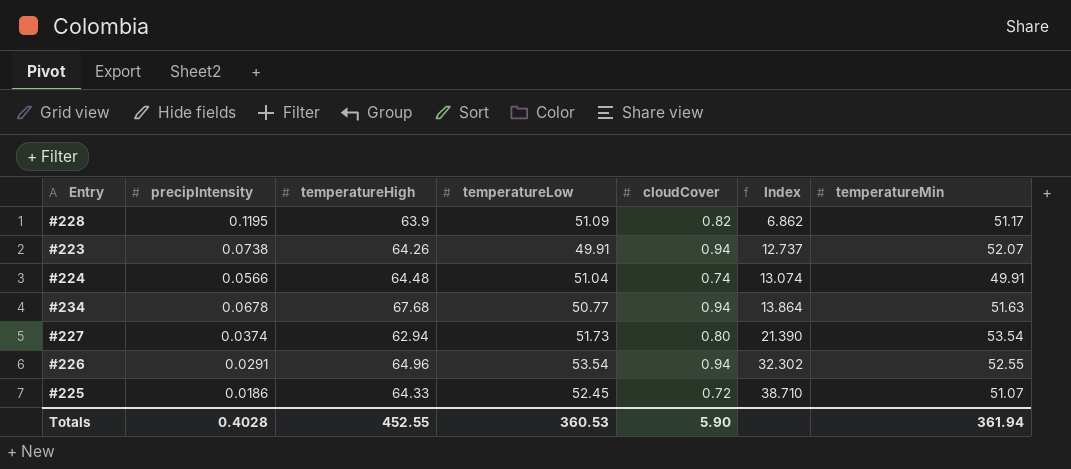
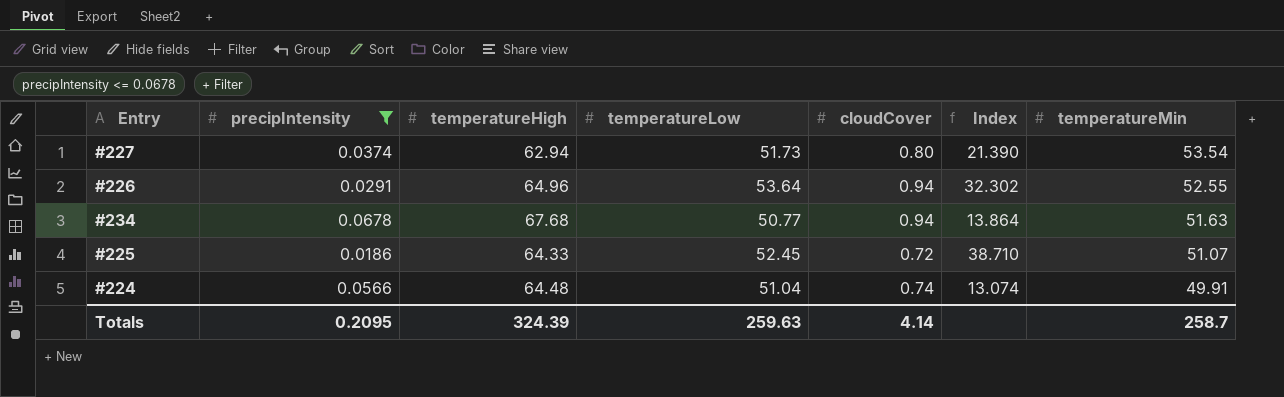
filter: none -> precipIntensity <= 0.0678
row order: Index ascending -> temperatureMin descending
#226 | temperatureLow: 53.54 -> 53.64
Totals | precipIntensity: 0.4028 -> 0.2095
Totals | temperatureHigh: 452.55 -> 324.39
Totals | temperatureLow: 360.53 -> 259.63
Totals | cloudCover: 5.90 -> 4.14
Totals | temperatureMin: 361.94 -> 258.7

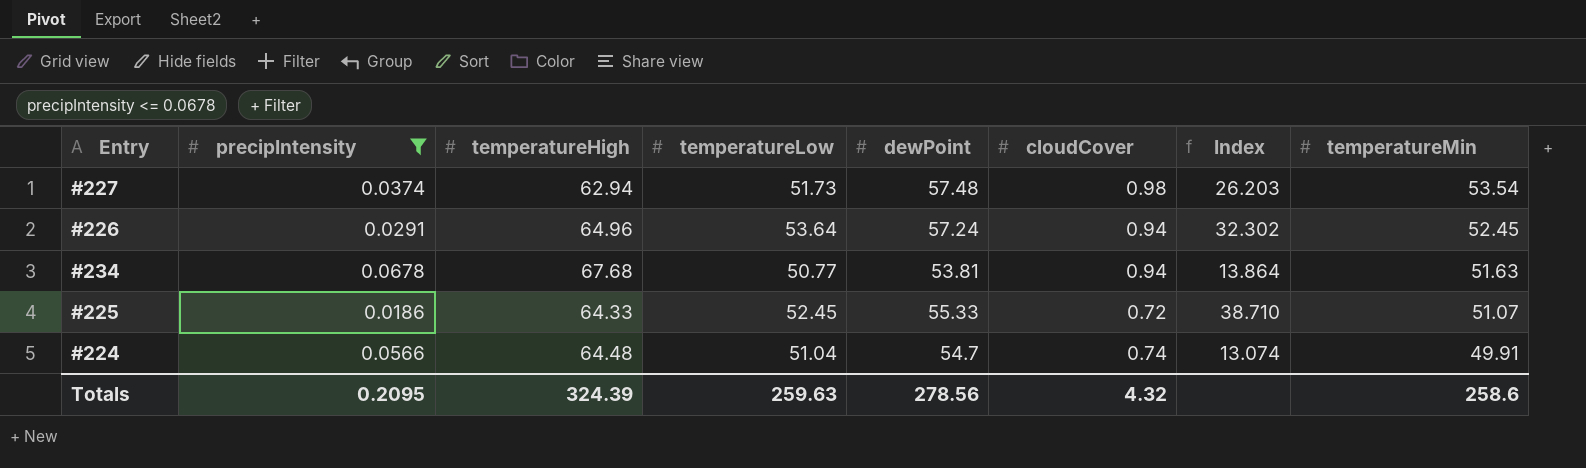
column dewPoint | position: none -> 5
#227 | cloudCover: 0.80 -> 0.98
#227 | Index: 21.390 -> 26.203
#226 | temperatureMin: 52.55 -> 52.45
Totals | cloudCover: 4.14 -> 4.32
Totals | temperatureMin: 258.7 -> 258.6

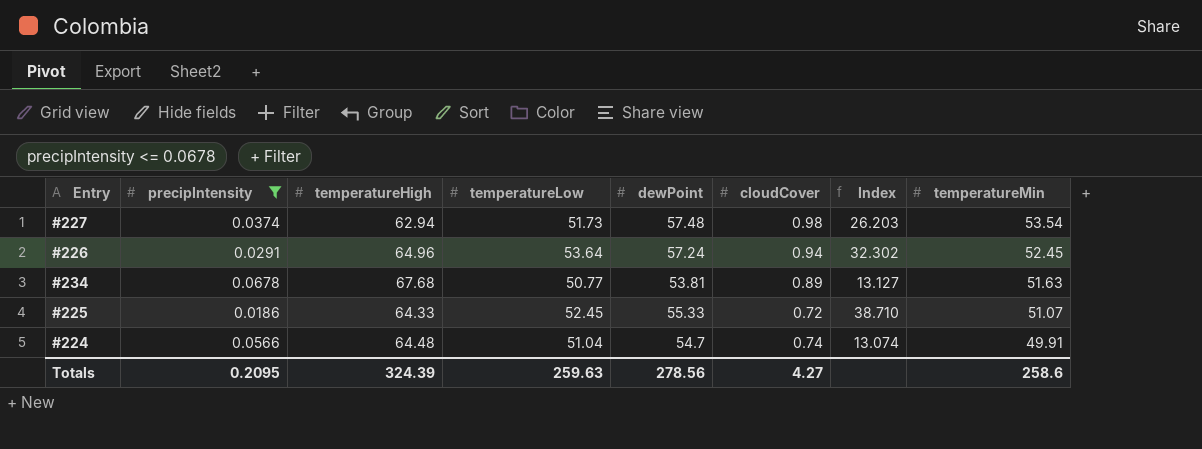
#234 | cloudCover: 0.94 -> 0.89
#234 | Index: 13.864 -> 13.127
Totals | cloudCover: 4.32 -> 4.27

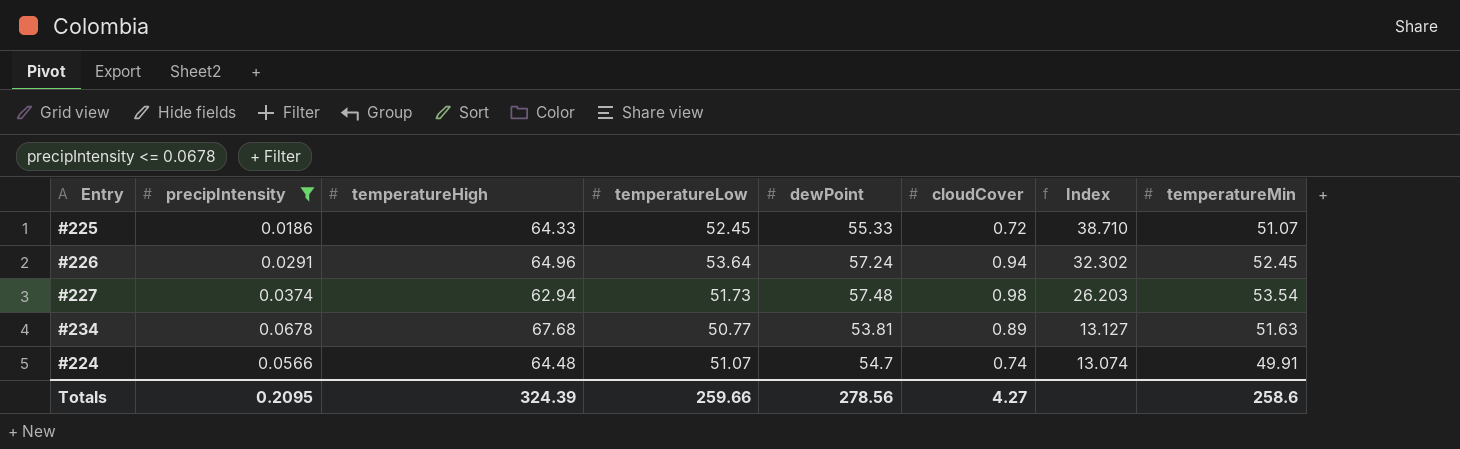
row order: temperatureMin descending -> Index descending
#224 | temperatureLow: 51.04 -> 51.07
Totals | temperatureLow: 259.63 -> 259.66

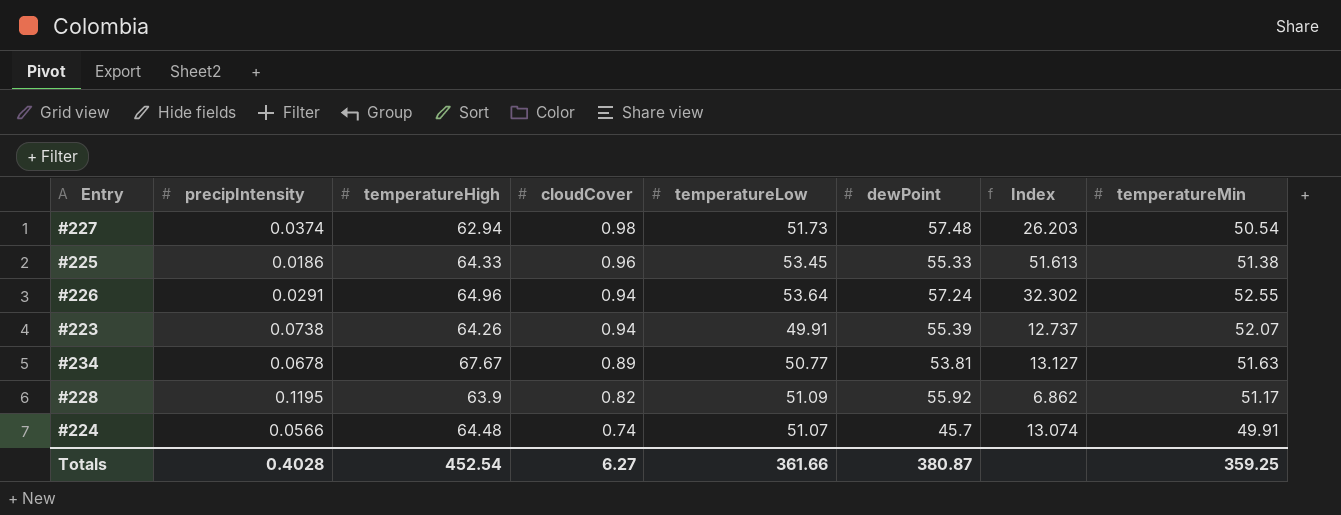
filter: precipIntensity <= 0.0678 -> none
row order: Index descending -> cloudCover descending
column cloudCover | position: 6 -> 4
#227 | temperatureMin: 53.54 -> 50.54
#225 | cloudCover: 0.72 -> 0.96
#225 | temperatureLow: 52.45 -> 53.45
#225 | Index: 38.710 -> 51.613
#225 | temperatureMin: 51.07 -> 51.38
#226 | temperatureMin: 52.45 -> 52.55
#234 | temperatureHigh: 67.68 -> 67.67
#224 | dewPoint: 54.7 -> 45.7
Totals | precipIntensity: 0.2095 -> 0.4028
Totals | temperatureHigh: 324.39 -> 452.54
Totals | cloudCover: 4.27 -> 6.27
Totals | temperatureLow: 259.66 -> 361.66
Totals | dewPoint: 278.56 -> 380.87
Totals | temperatureMin: 258.6 -> 359.25

